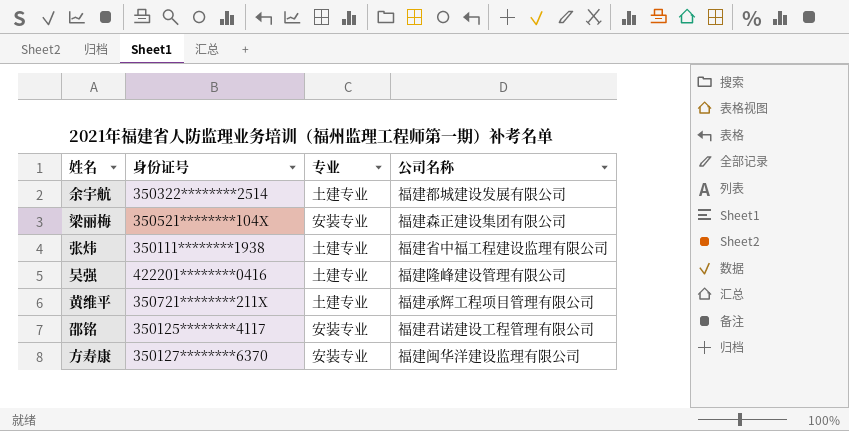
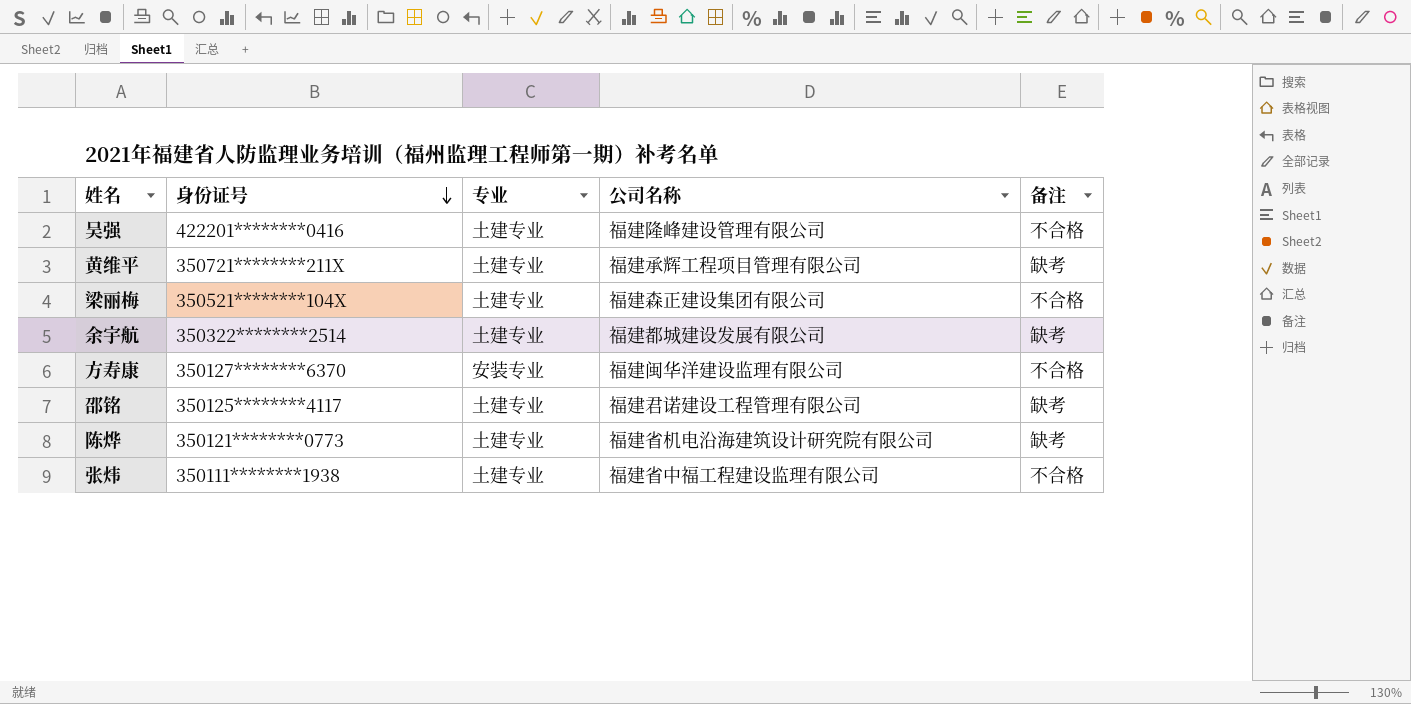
row order: none -> 身份证号 descending
column 备注 | position: none -> 5
梁丽梅 | 专业: 安装专业 -> 土建专业
邵铭 | 专业: 安装专业 -> 土建专业
row 陈烨: none -> 350121********0773 | 土建专业 | 福建省机电沿海建筑设计研究院有限公司 | 缺考

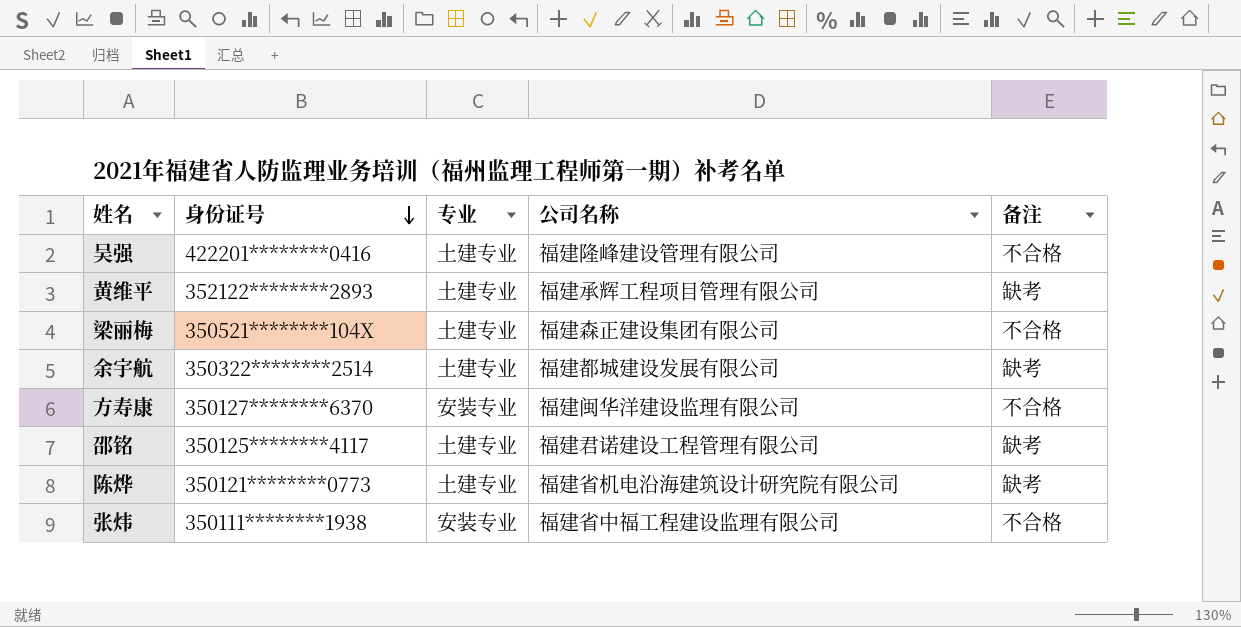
黄维平 | 身份证号: 350721********211X -> 352122********2893
张炜 | 专业: 土建专业 -> 安装专业

